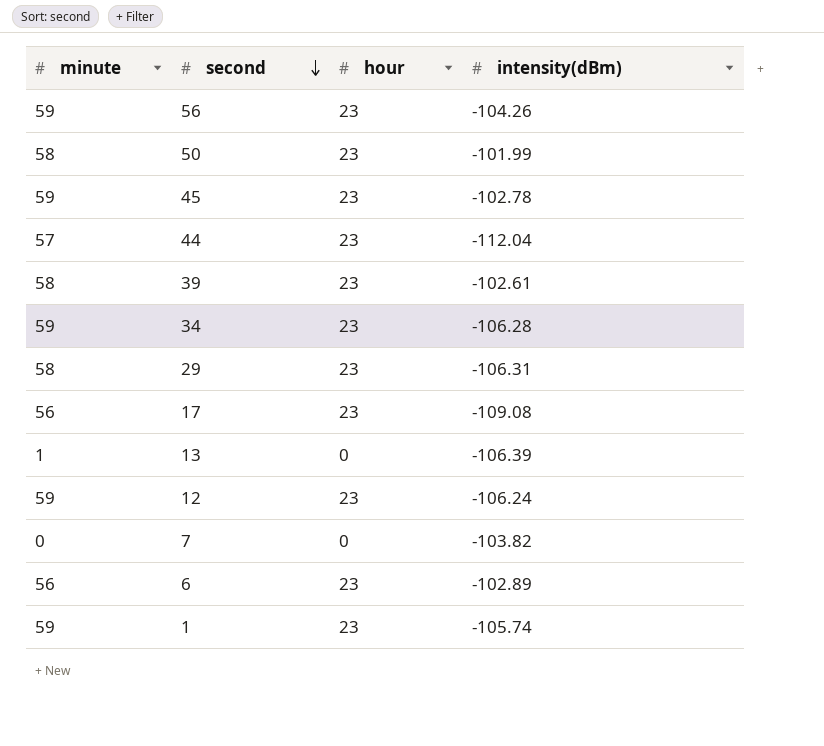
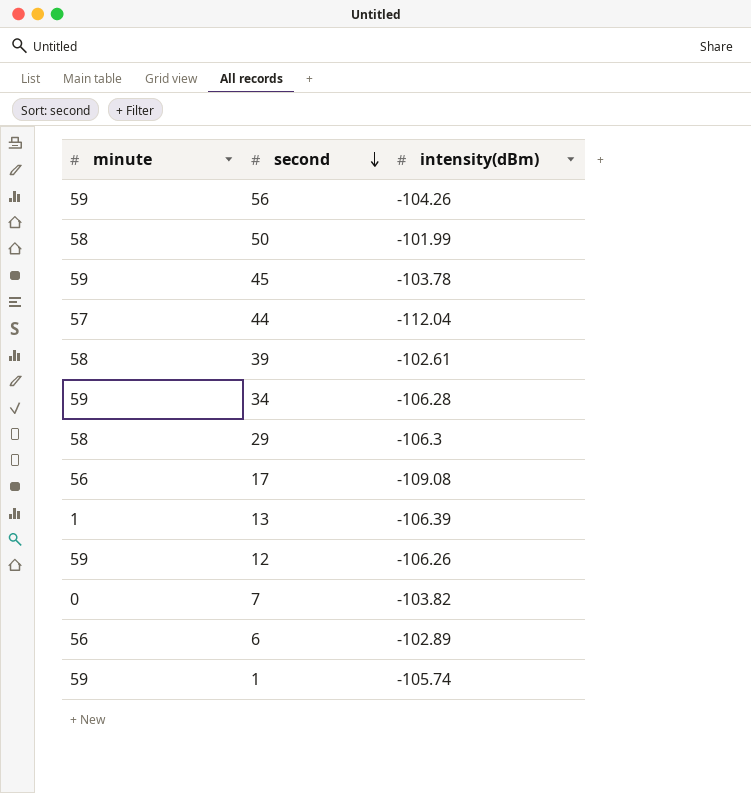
column hour | position: 3 -> none
45 | intensity(dBm): -102.78 -> -103.78
29 | intensity(dBm): -106.31 -> -106.3
12 | intensity(dBm): -106.24 -> -106.26

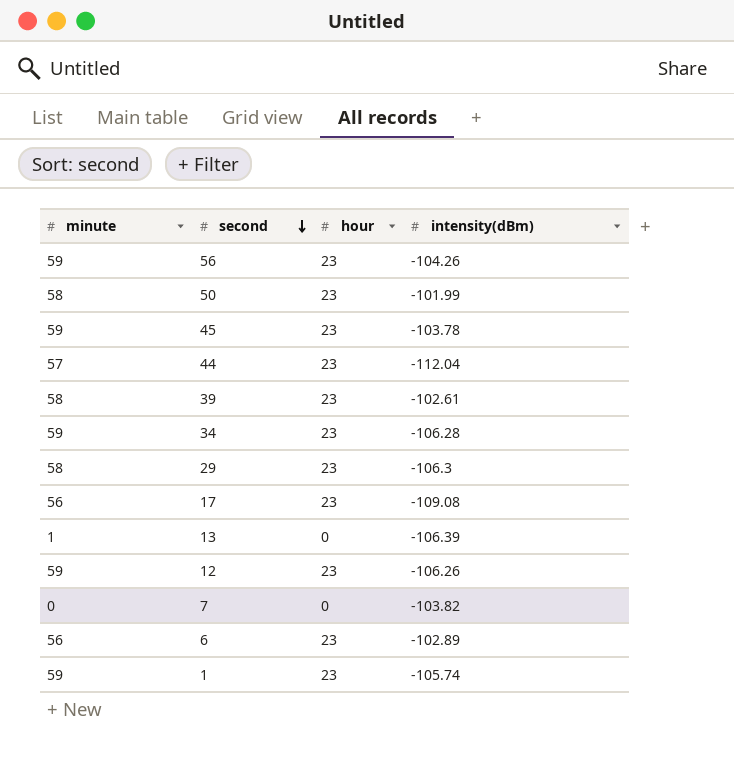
column hour | position: none -> 3

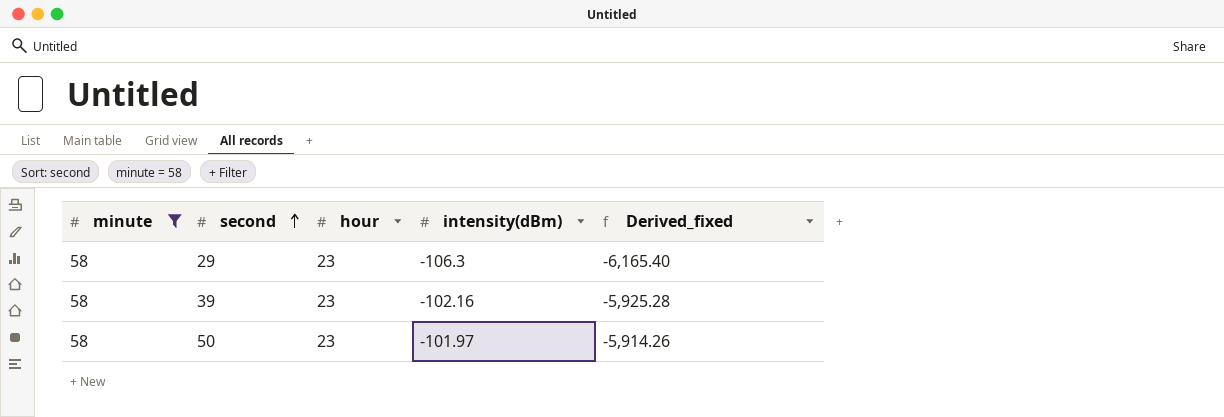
filter: none -> minute = 58
row order: second descending -> second ascending
column Derived_fixed | formula: none -> [minute] * [intensity(dBm)]
39 | intensity(dBm): -102.61 -> -102.16
50 | intensity(dBm): -101.99 -> -101.97

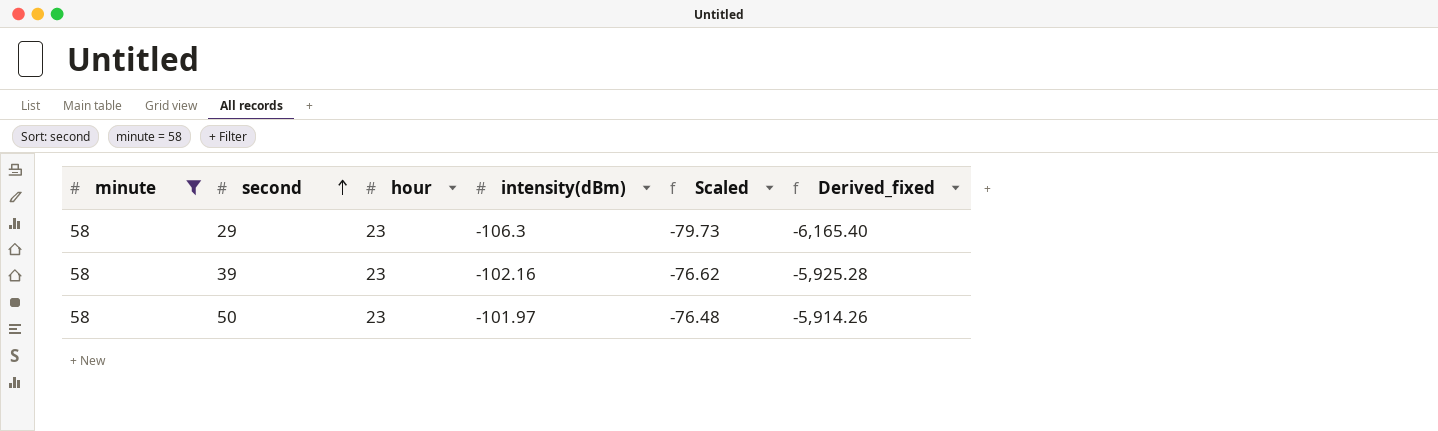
column Scaled | formula: none -> [intensity(dBm)] * 0.75

